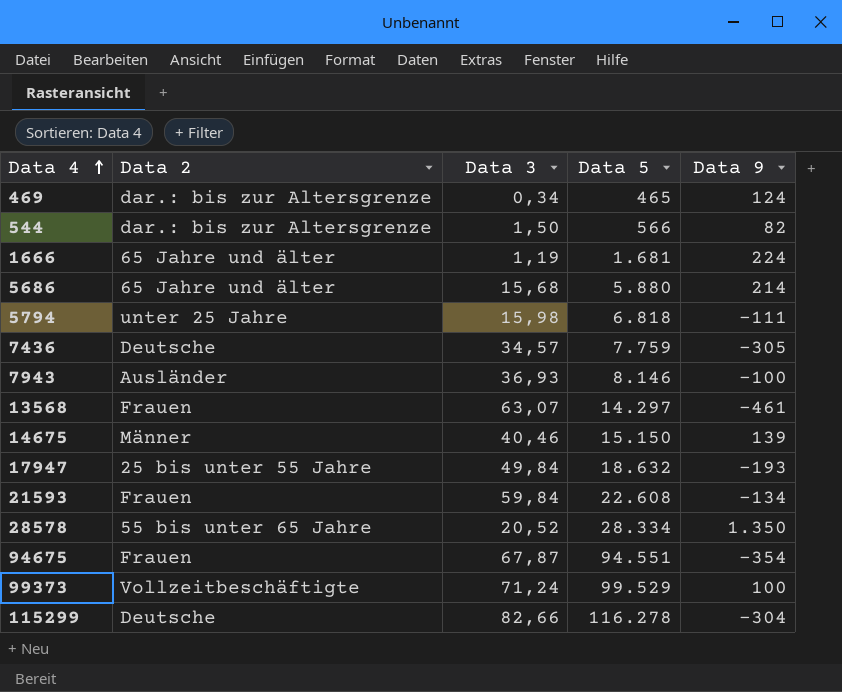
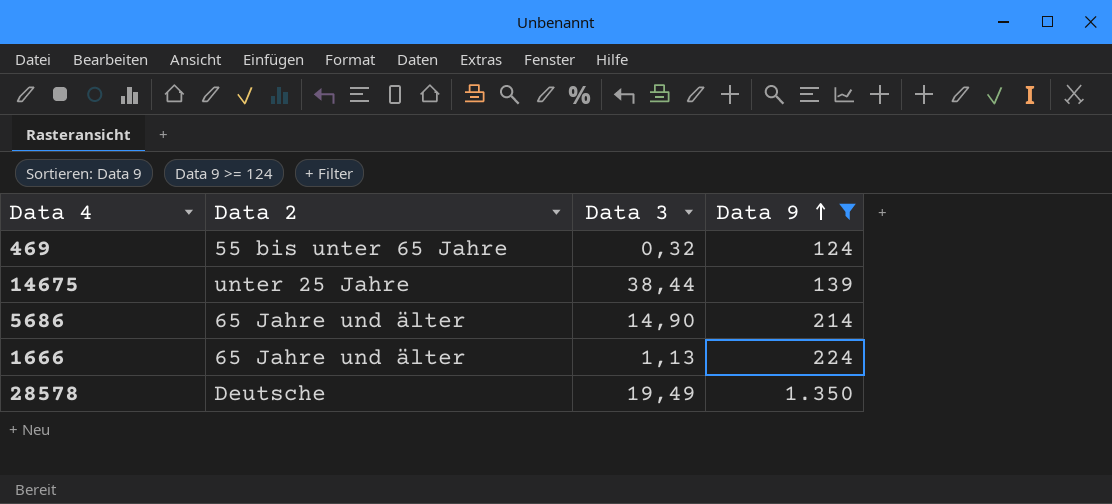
filter: none -> Data 9 >= 124
row order: Data 4 ascending -> Data 9 ascending
column Data 5 | position: 4 -> none
469 | Data 2: dar.: bis zur Altersgrenze -> 55 bis unter 65 Jahre
469 | Data 3: 0,34 -> 0,32
14675 | Data 2: Männer -> unter 25 Jahre
14675 | Data 3: 40,46 -> 38,44
5686 | Data 3: 15,68 -> 14,90
1666 | Data 3: 1,19 -> 1,13
28578 | Data 2: 55 bis unter 65 Jahre -> Deutsche
28578 | Data 3: 20,52 -> 19,49

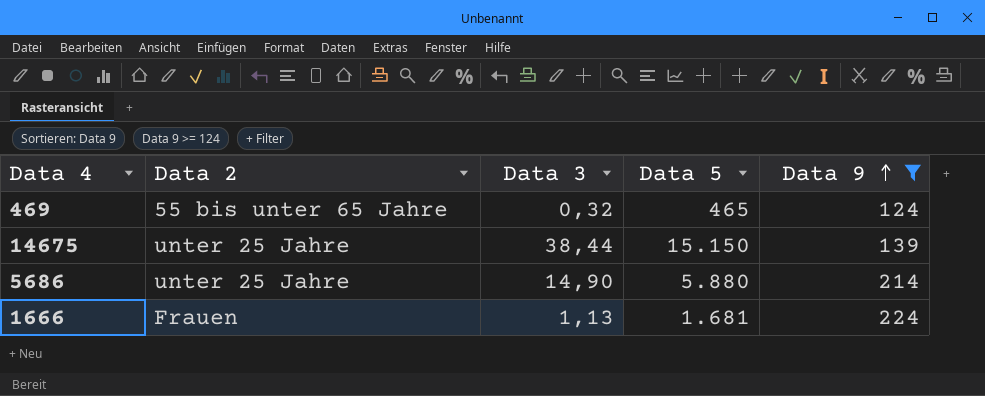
column Data 5 | position: none -> 4
row 28578: Deutsche | 19,49 | 1.350 -> none
5686 | Data 2: 65 Jahre und älter -> unter 25 Jahre
1666 | Data 2: 65 Jahre und älter -> Frauen

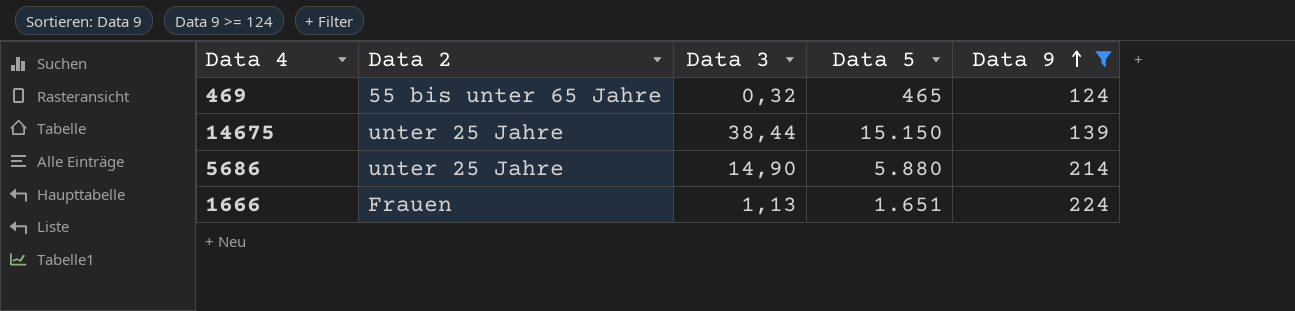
1666 | Data 5: 1.681 -> 1.651

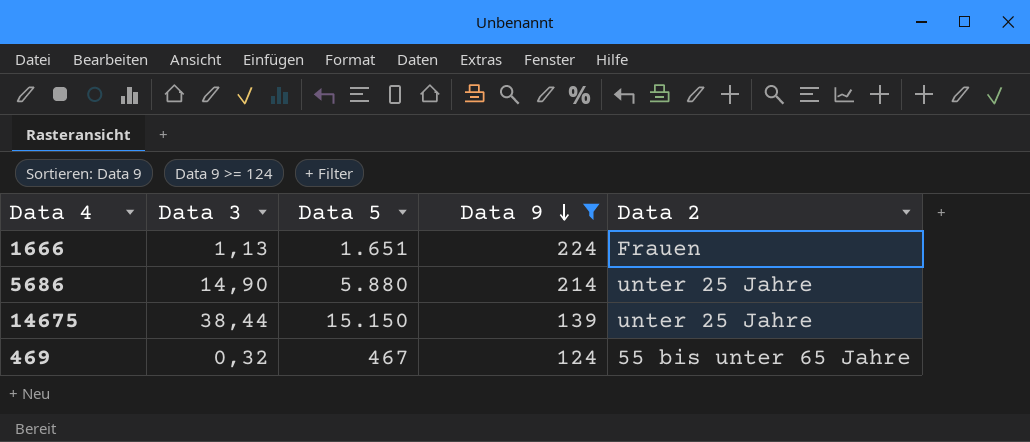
row order: Data 9 ascending -> Data 9 descending
column Data 2 | position: 2 -> 5
469 | Data 5: 465 -> 467

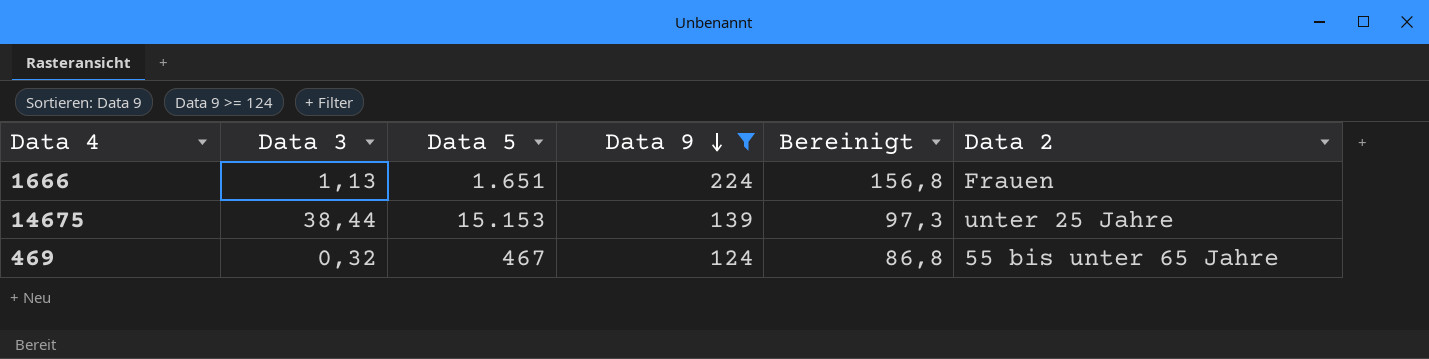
column Bereinigt | formula: none -> [Data 9] * 0,7
row 5686: 14,90 | 5.880 | 214 | unter 25 Jahre -> none
14675 | Data 5: 15.150 -> 15.153

